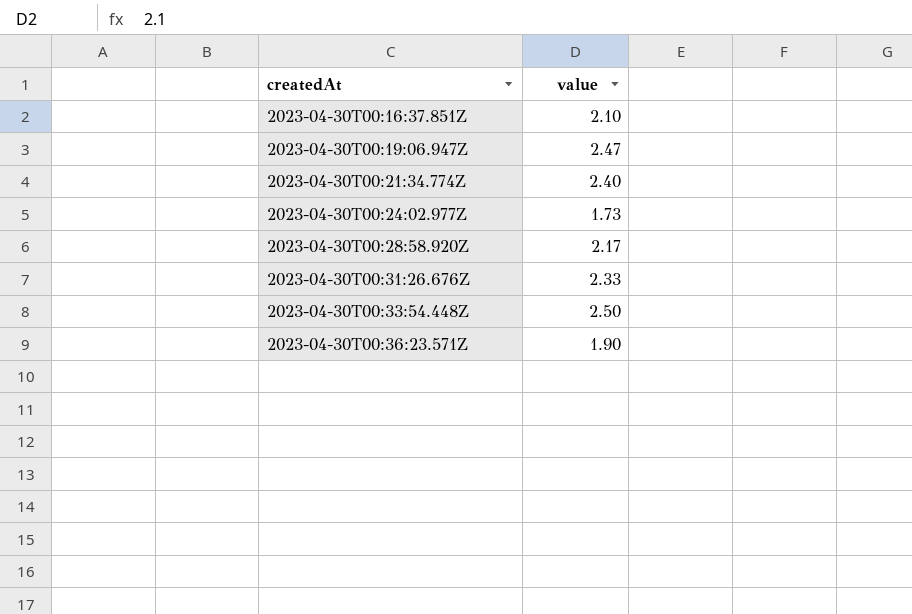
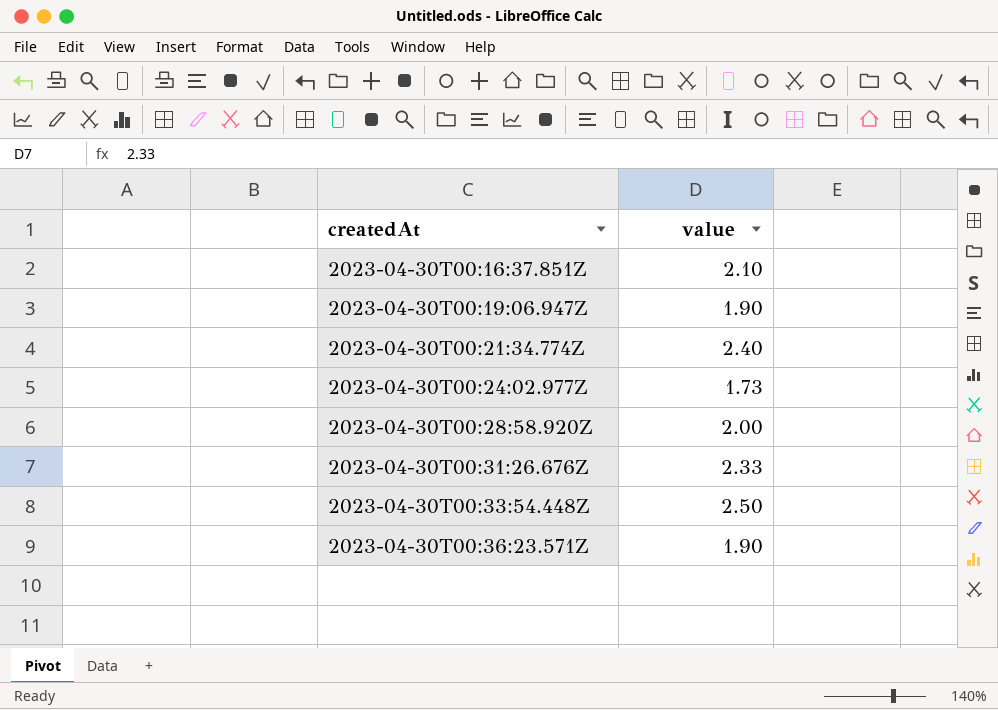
2023-04-30T00:19:06.947Z | value: 2.47 -> 1.90
2023-04-30T00:28:58.920Z | value: 2.17 -> 2.00

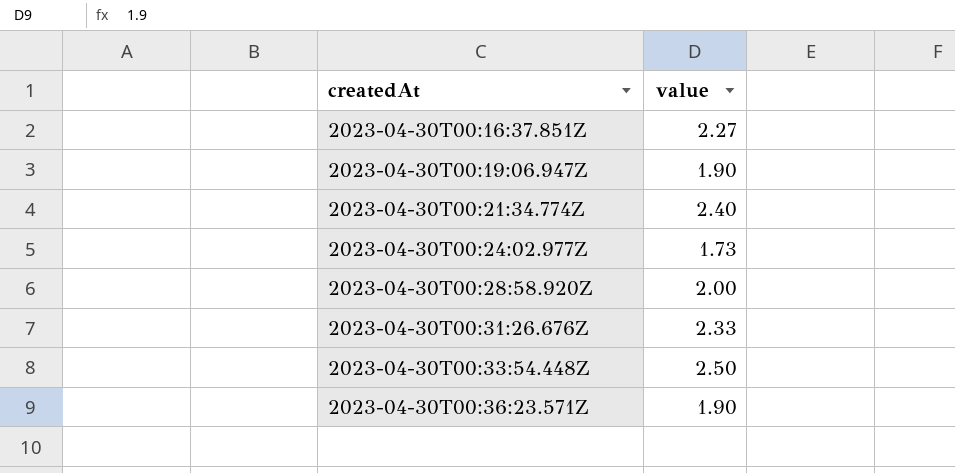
2023-04-30T00:16:37.851Z | value: 2.10 -> 2.27

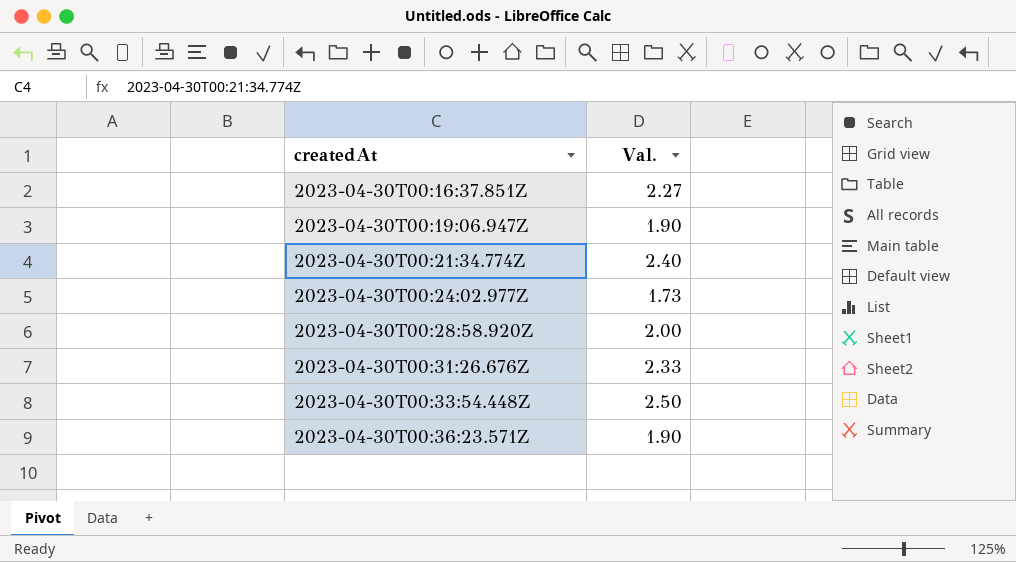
column name: value -> Val.

